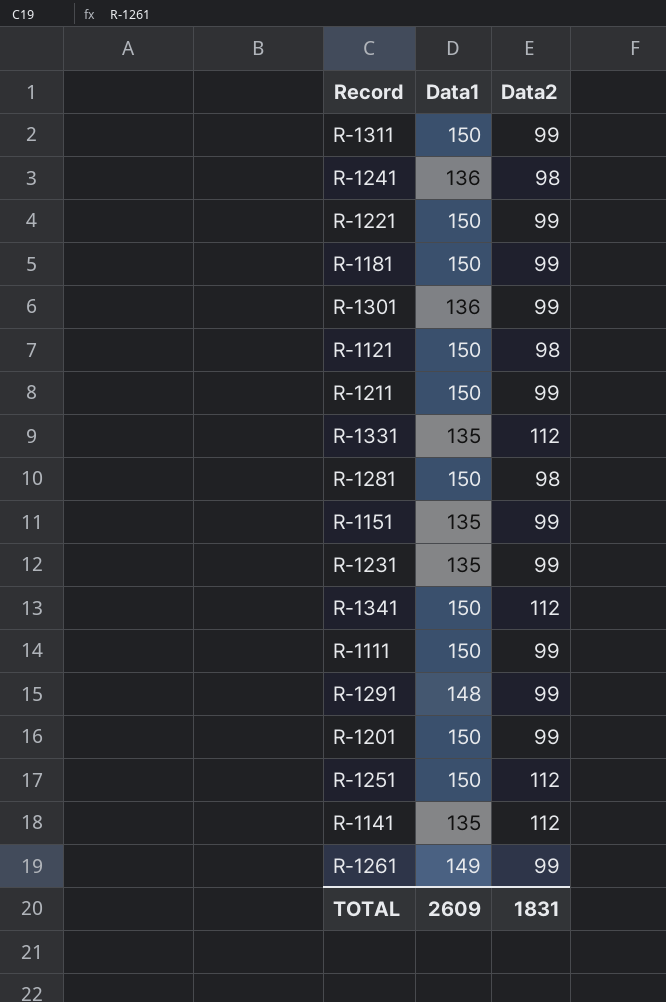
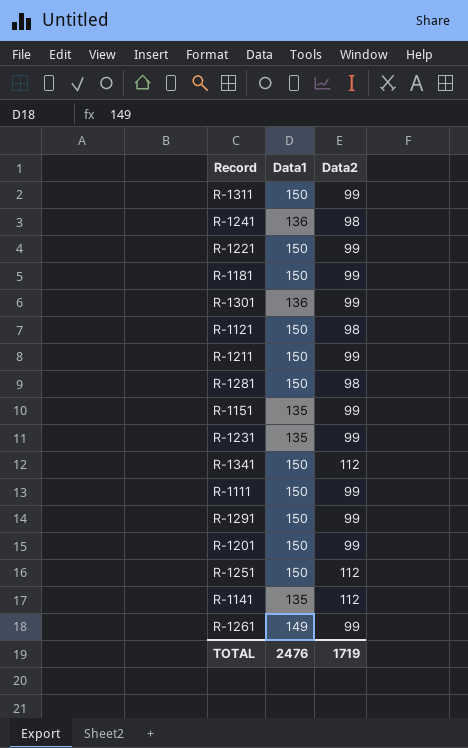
row R-1331: 135 | 112 -> none
R-1291 | Data1: 148 -> 150
TOTAL | Data1: 2609 -> 2476
TOTAL | Data2: 1831 -> 1719

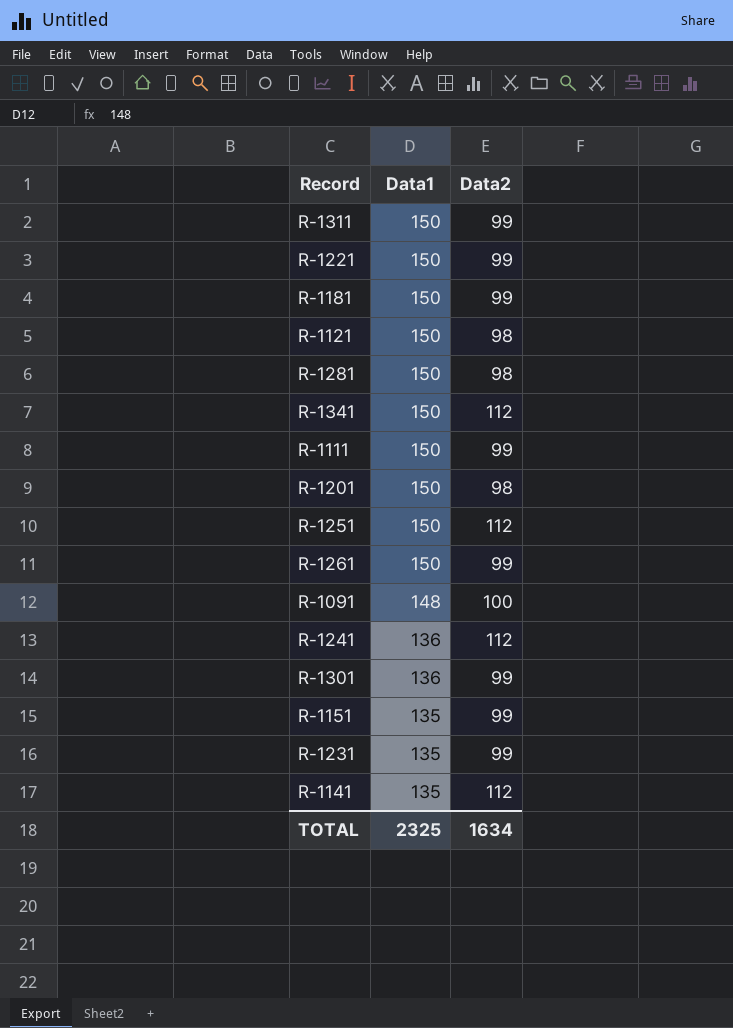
row order: none -> Data1 descending
row R-1211: 150 | 99 -> none
row R-1291: 150 | 99 -> none
R-1201 | Data2: 99 -> 98
R-1261 | Data1: 149 -> 150
row R-1091: none -> 148 | 100
R-1241 | Data2: 98 -> 112
TOTAL | Data1: 2476 -> 2325
TOTAL | Data2: 1719 -> 1634

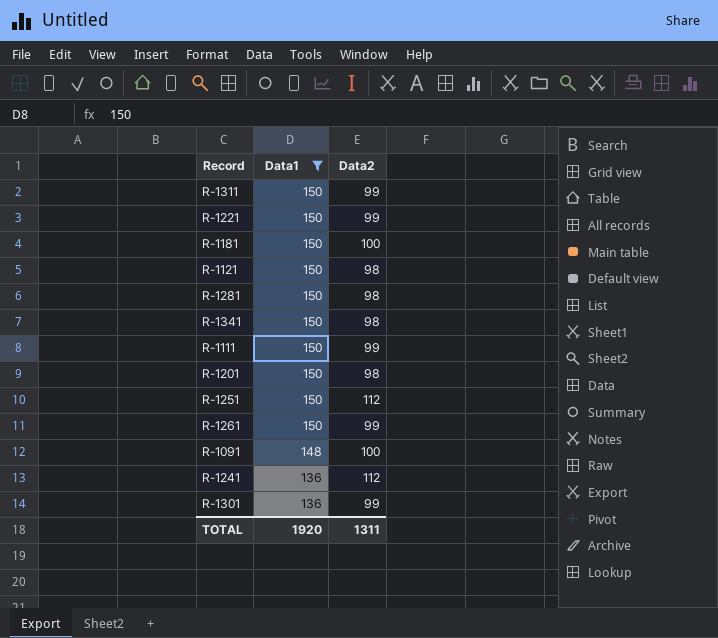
filter: none -> Data1 != 135
R-1181 | Data2: 99 -> 100
R-1341 | Data2: 112 -> 98
TOTAL | Data1: 2325 -> 1920
TOTAL | Data2: 1634 -> 1311

